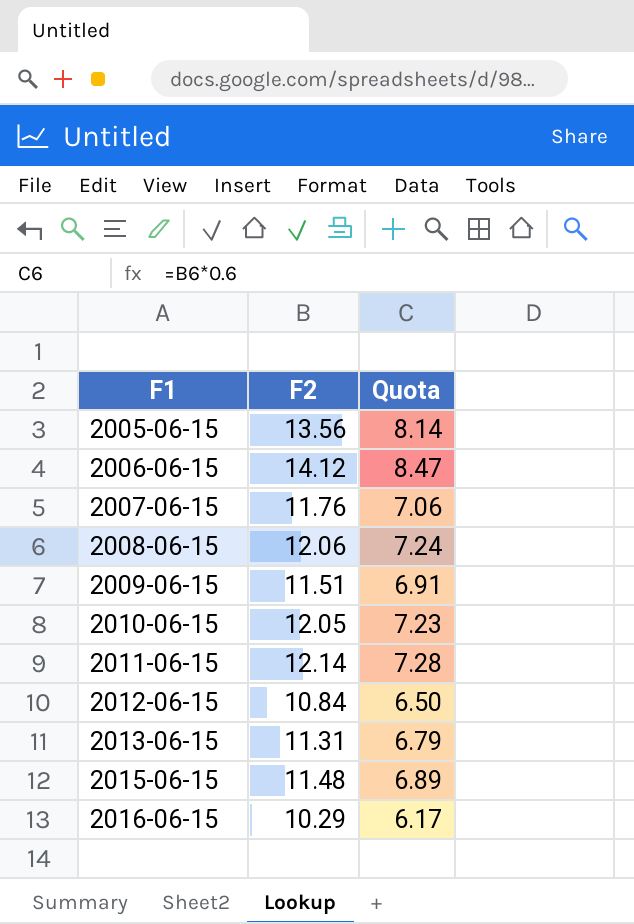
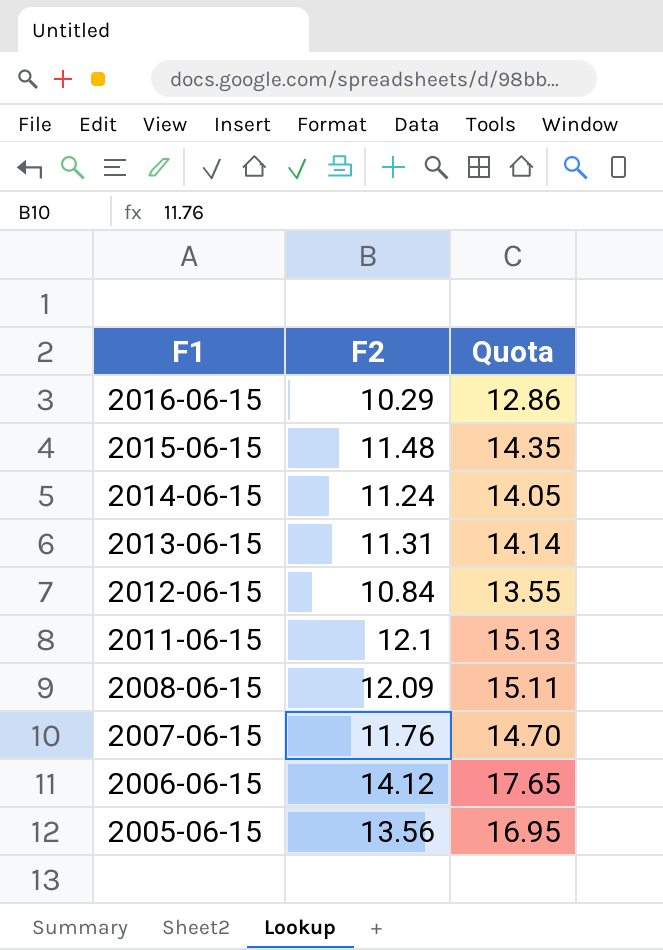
row order: F1 ascending -> F1 descending
column Quota | formula: [F2] * 0.6 -> [F2] * 1.25
row 2009-06-15: 11.51 | 6.91 -> none
row 2010-06-15: 12.05 | 7.23 -> none
row 2014-06-15: none -> 11.24 | 14.05
2011-06-15 | F2: 12.14 -> 12.1
2008-06-15 | F2: 12.06 -> 12.09

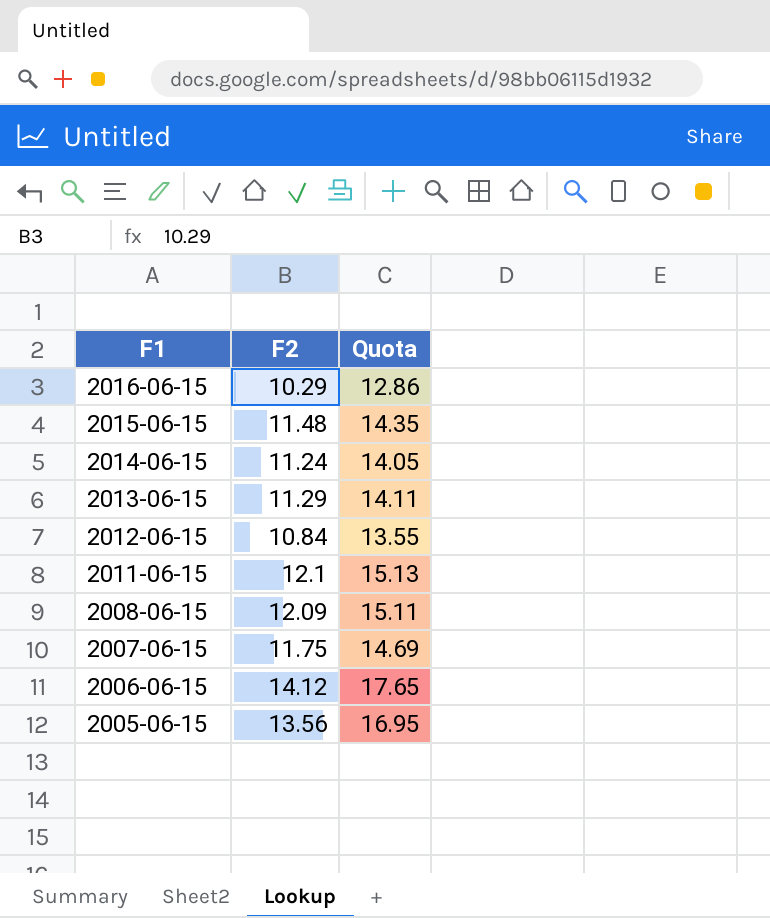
2013-06-15 | F2: 11.31 -> 11.29
2013-06-15 | Quota: 14.14 -> 14.11
2007-06-15 | F2: 11.76 -> 11.75
2007-06-15 | Quota: 14.70 -> 14.69

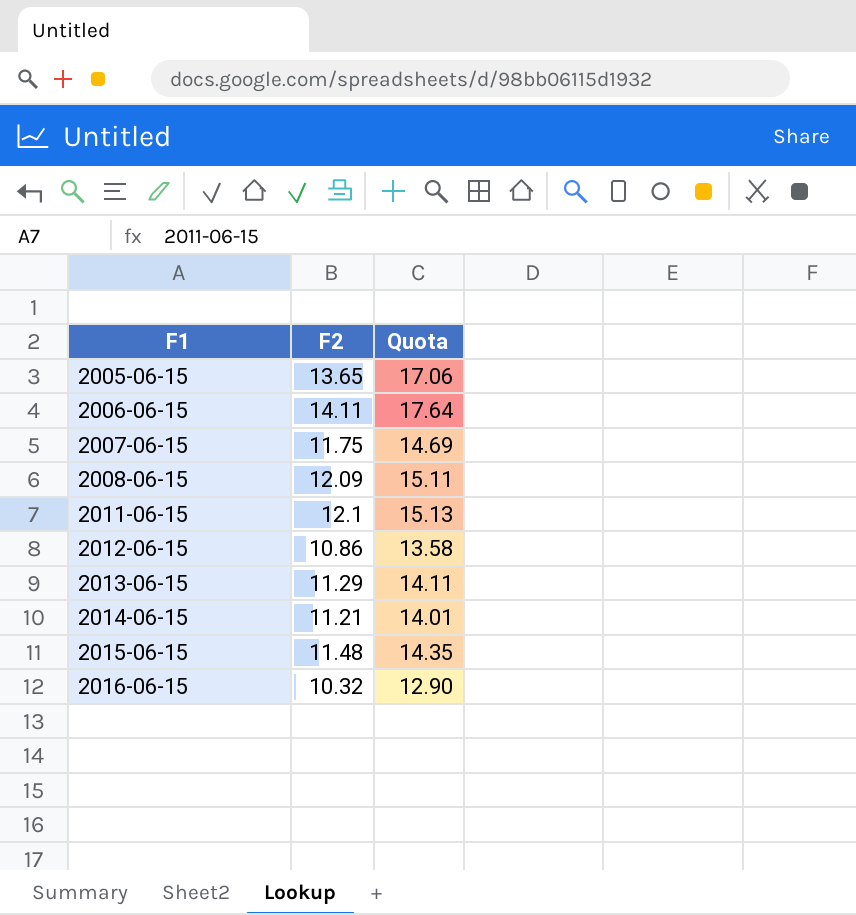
row order: F1 descending -> F1 ascending
2005-06-15 | F2: 13.56 -> 13.65
2005-06-15 | Quota: 16.95 -> 17.06
2006-06-15 | F2: 14.12 -> 14.11
2006-06-15 | Quota: 17.65 -> 17.64
2012-06-15 | F2: 10.84 -> 10.86
2012-06-15 | Quota: 13.55 -> 13.58
2014-06-15 | F2: 11.24 -> 11.21
2014-06-15 | Quota: 14.05 -> 14.01
2016-06-15 | F2: 10.29 -> 10.32
2016-06-15 | Quota: 12.86 -> 12.90

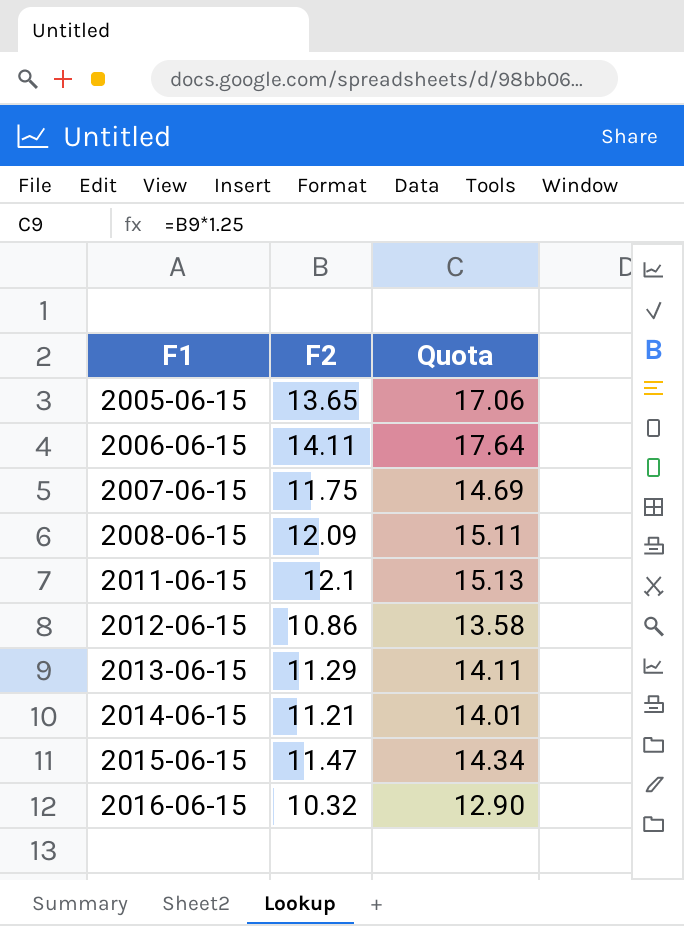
2015-06-15 | F2: 11.48 -> 11.47
2015-06-15 | Quota: 14.35 -> 14.34

